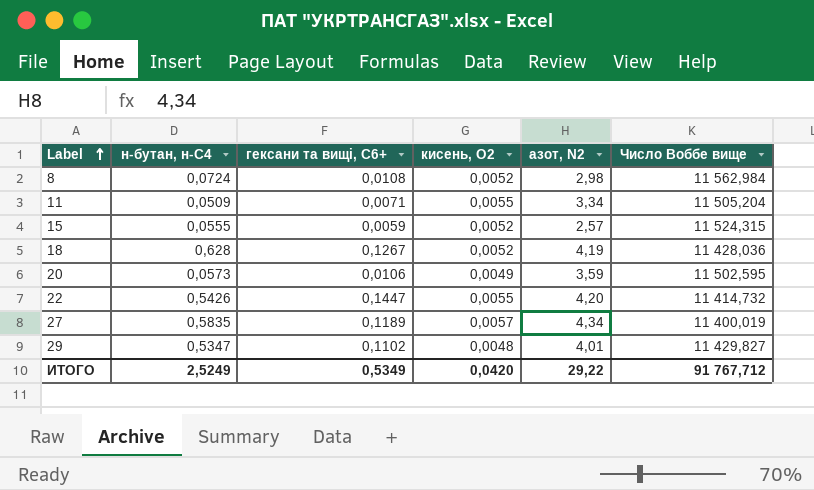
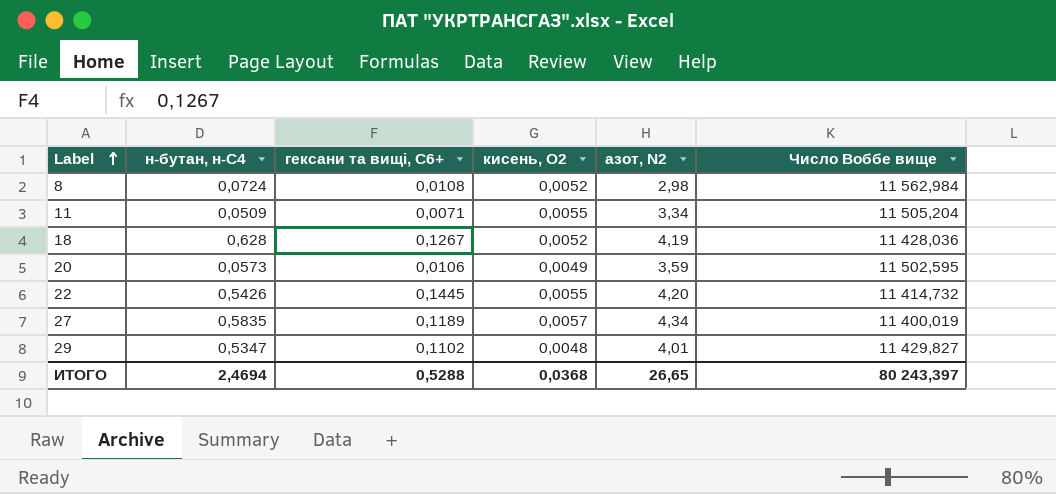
row 15: 0,0555 | 0,0059 | 0,0052 | 2,57 | 11 524,315 -> none
22 | гексани та вищі, С6+: 0,1447 -> 0,1445
ИТОГО | н-бутан, н-С4: 2,5249 -> 2,4694
ИТОГО | гексани та вищі, С6+: 0,5349 -> 0,5288
ИТОГО | кисень, О2: 0,0420 -> 0,0368
ИТОГО | азот, N2: 29,22 -> 26,65
ИТОГО | Число Воббе вище: 91 767,712 -> 80 243,397

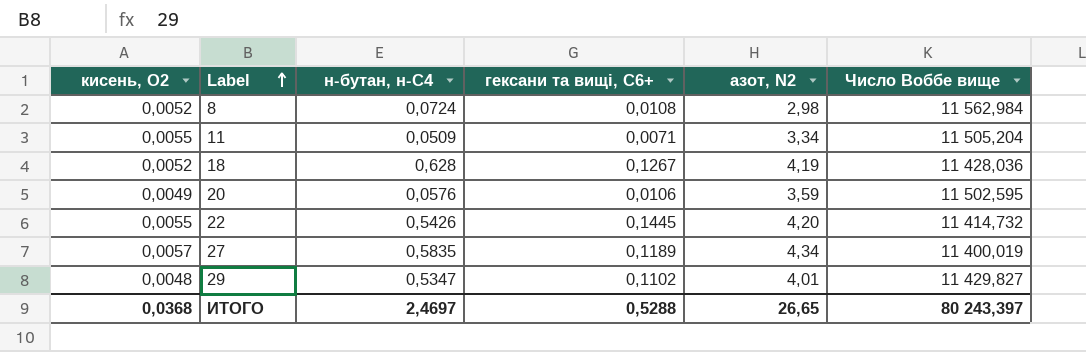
column кисень, О2 | position: 4 -> 1
20 | н-бутан, н-С4: 0,0573 -> 0,0576
ИТОГО | н-бутан, н-С4: 2,4694 -> 2,4697

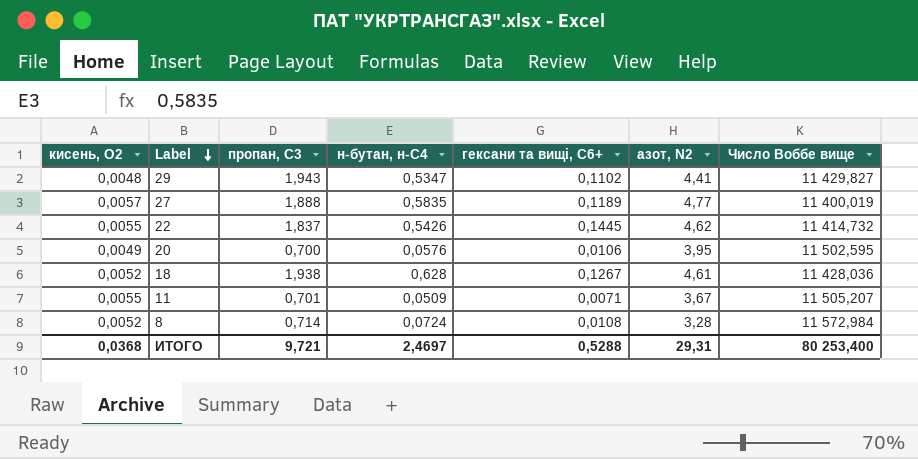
row order: Label ascending -> Label descending
column пропан, С3 | position: none -> 3
29 | азот, N2: 4,01 -> 4,41
27 | азот, N2: 4,34 -> 4,77
22 | азот, N2: 4,20 -> 4,62
20 | азот, N2: 3,59 -> 3,95
18 | азот, N2: 4,19 -> 4,61
11 | азот, N2: 3,34 -> 3,67
11 | Число Воббе вище: 11 505,204 -> 11 505,207
8 | азот, N2: 2,98 -> 3,28
8 | Число Воббе вище: 11 562,984 -> 11 572,984
ИТОГО | азот, N2: 26,65 -> 29,31
ИТОГО | Число Воббе вище: 80 243,397 -> 80 253,400

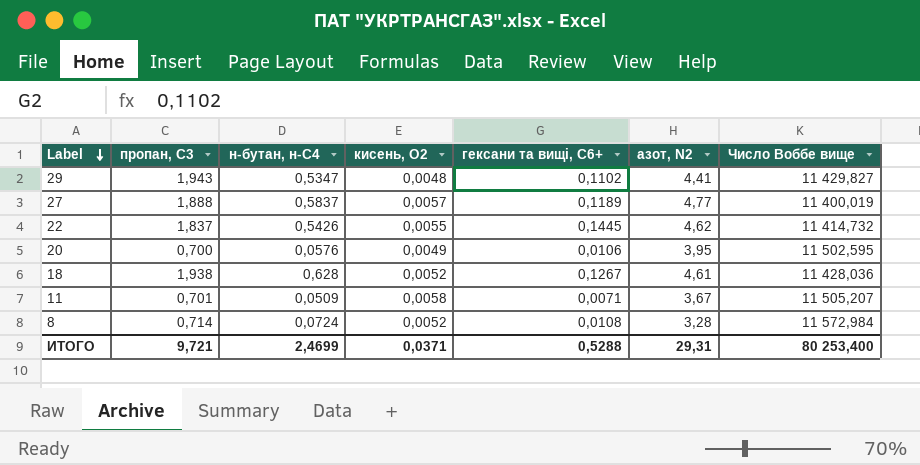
column кисень, О2 | position: 1 -> 4
27 | н-бутан, н-С4: 0,5835 -> 0,5837
11 | кисень, О2: 0,0055 -> 0,0058
ИТОГО | н-бутан, н-С4: 2,4697 -> 2,4699
ИТОГО | кисень, О2: 0,0368 -> 0,0371

